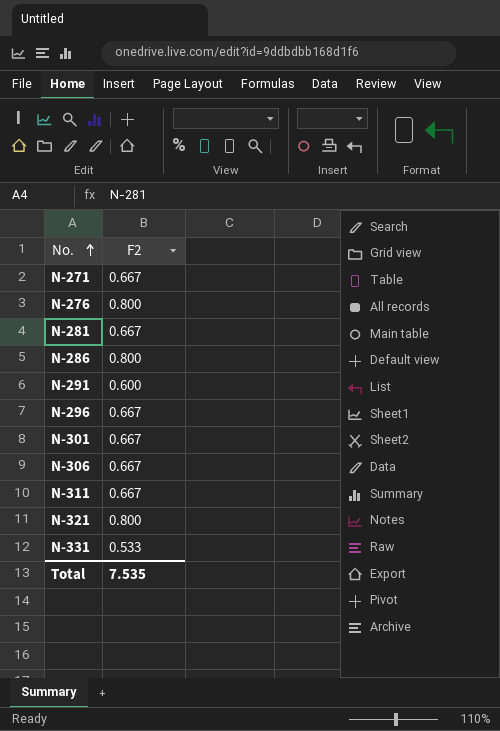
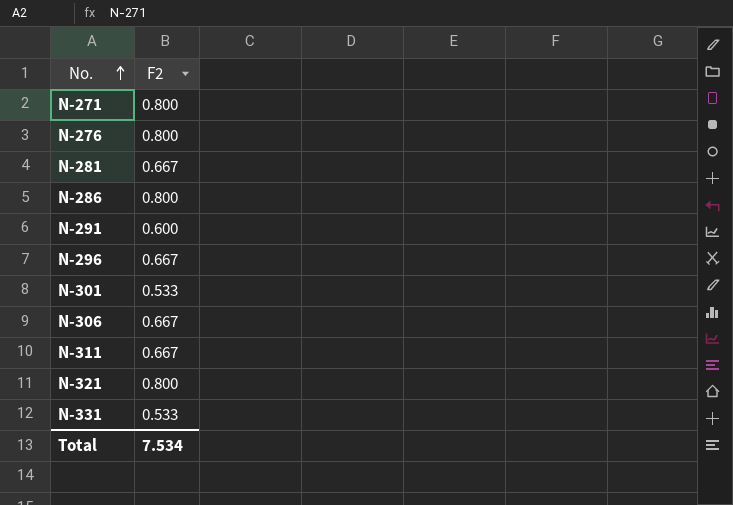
N-271 | F2: 0.667 -> 0.800
N-301 | F2: 0.667 -> 0.533
Total | F2: 7.535 -> 7.534

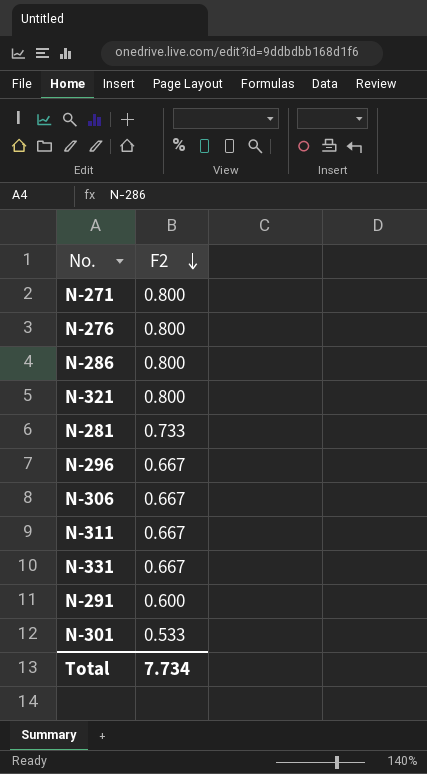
row order: No. ascending -> F2 descending
N-281 | F2: 0.667 -> 0.733
N-331 | F2: 0.533 -> 0.667
Total | F2: 7.534 -> 7.734

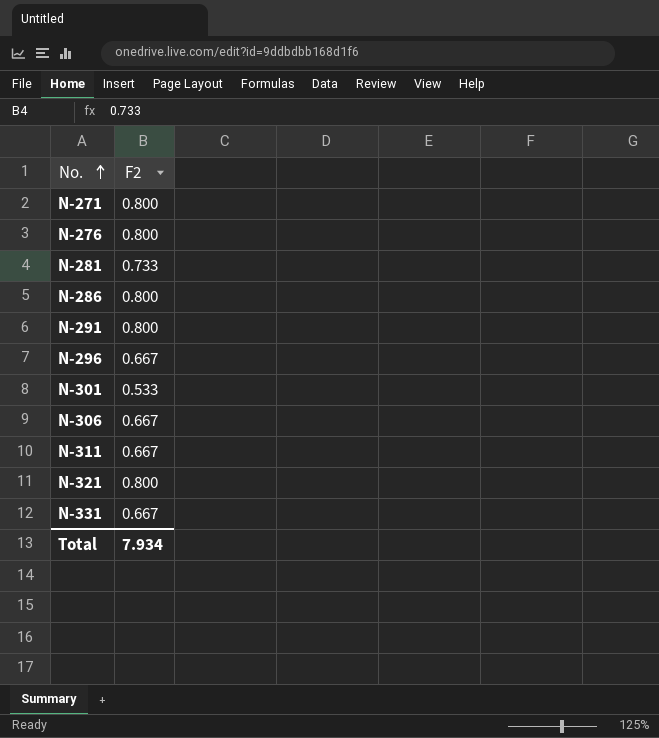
row order: F2 descending -> No. ascending
N-291 | F2: 0.600 -> 0.800
Total | F2: 7.734 -> 7.934

